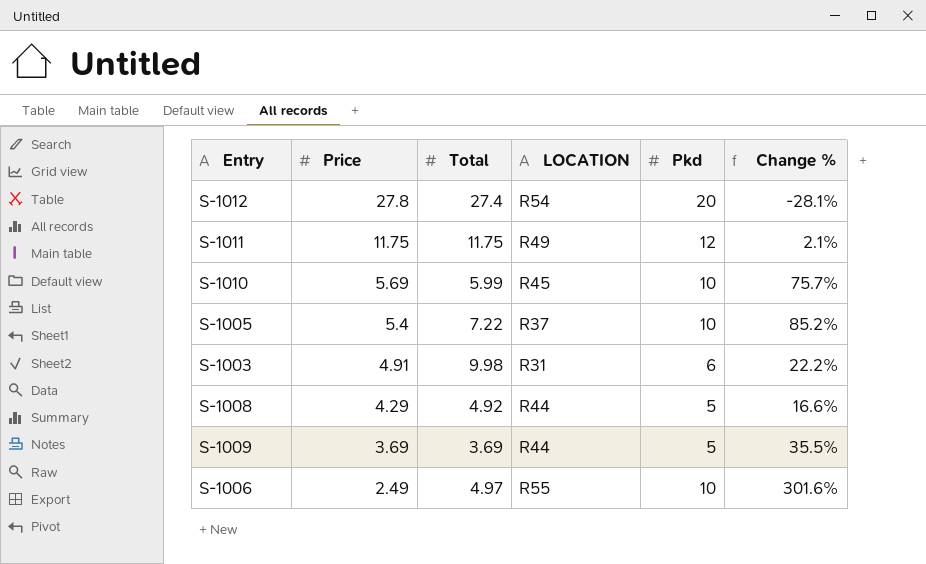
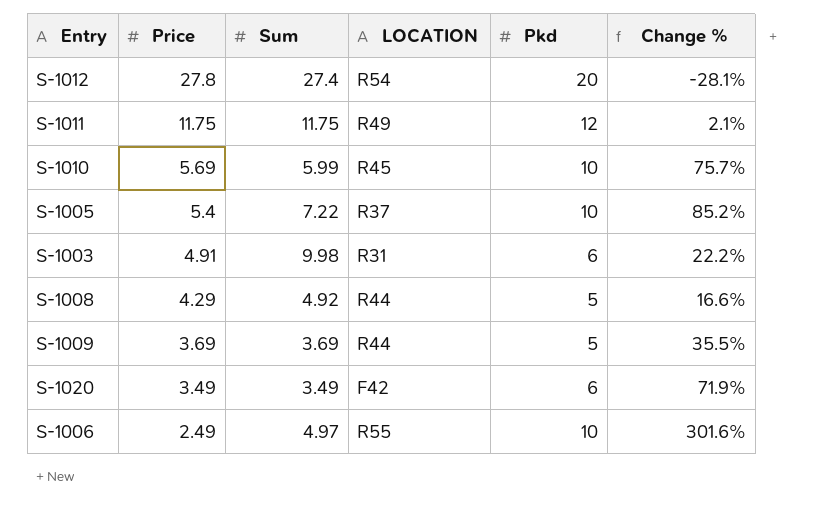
column name: Total -> Sum
row S-1020: none -> 3.49 | 3.49 | F42 | 6 | 71.9%

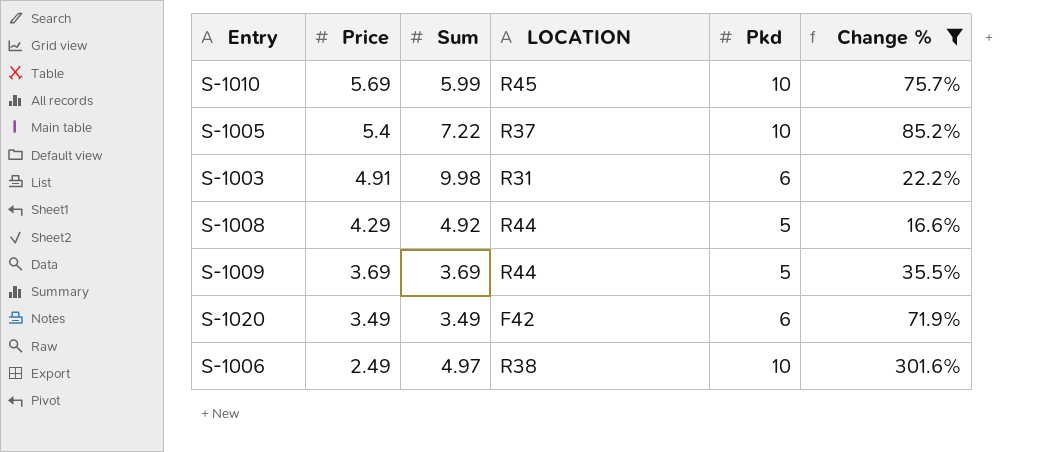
filter: none -> Change % >= 16.6%
S-1006 | LOCATION: R55 -> R38

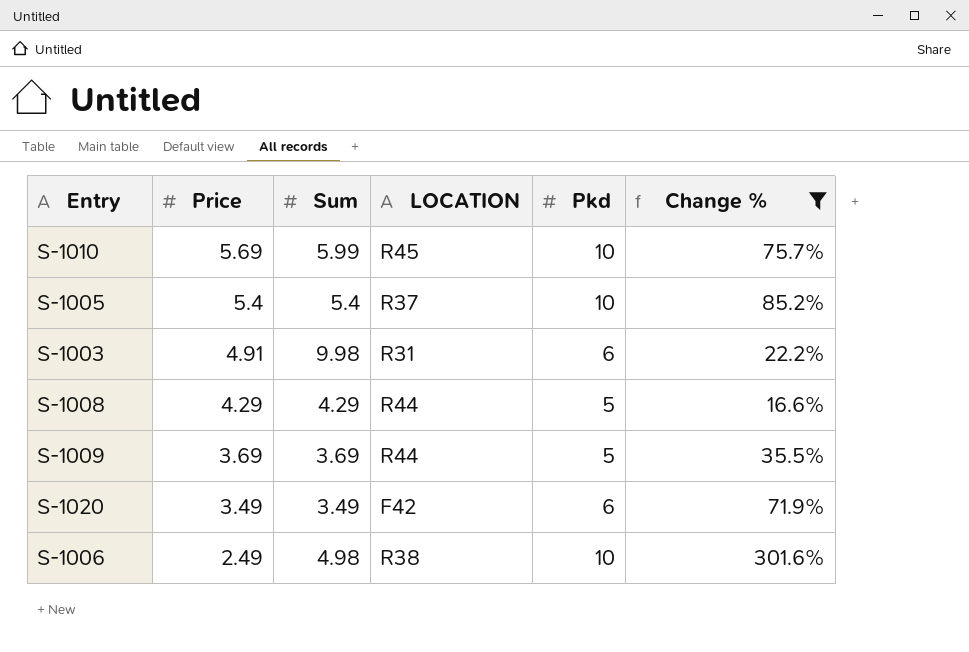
S-1005 | Sum: 7.22 -> 5.4
S-1008 | Sum: 4.92 -> 4.29
S-1006 | Sum: 4.97 -> 4.98

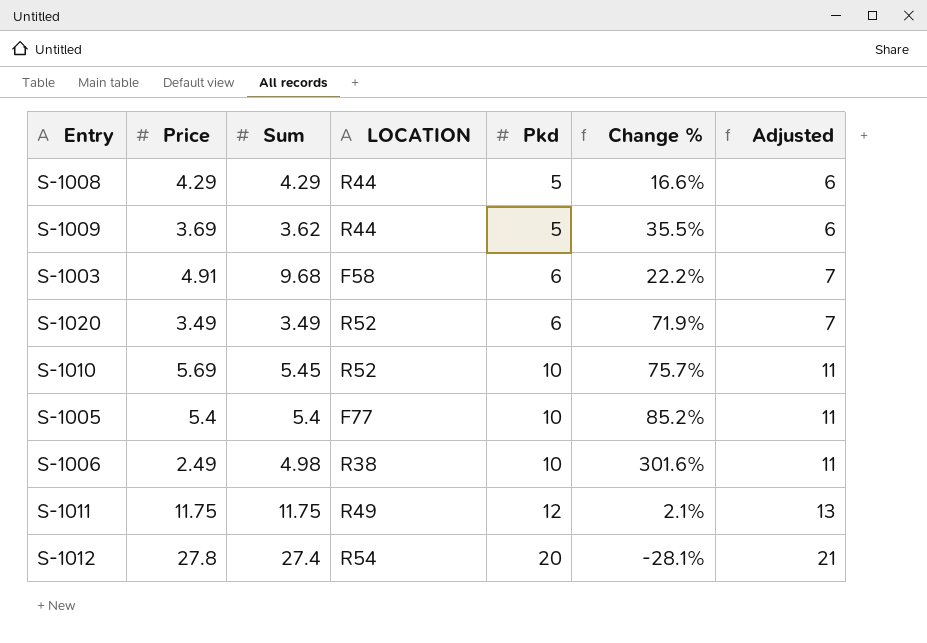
filter: Change % >= 16.6% -> none
row order: Price descending -> Pkd ascending
column Adjusted | formula: none -> [Pkd] + 1
S-1009 | Sum: 3.69 -> 3.62
S-1003 | Sum: 9.98 -> 9.68
S-1003 | LOCATION: R31 -> F58
S-1020 | LOCATION: F42 -> R52
S-1010 | Sum: 5.99 -> 5.45
S-1010 | LOCATION: R45 -> R52
S-1005 | LOCATION: R37 -> F77

